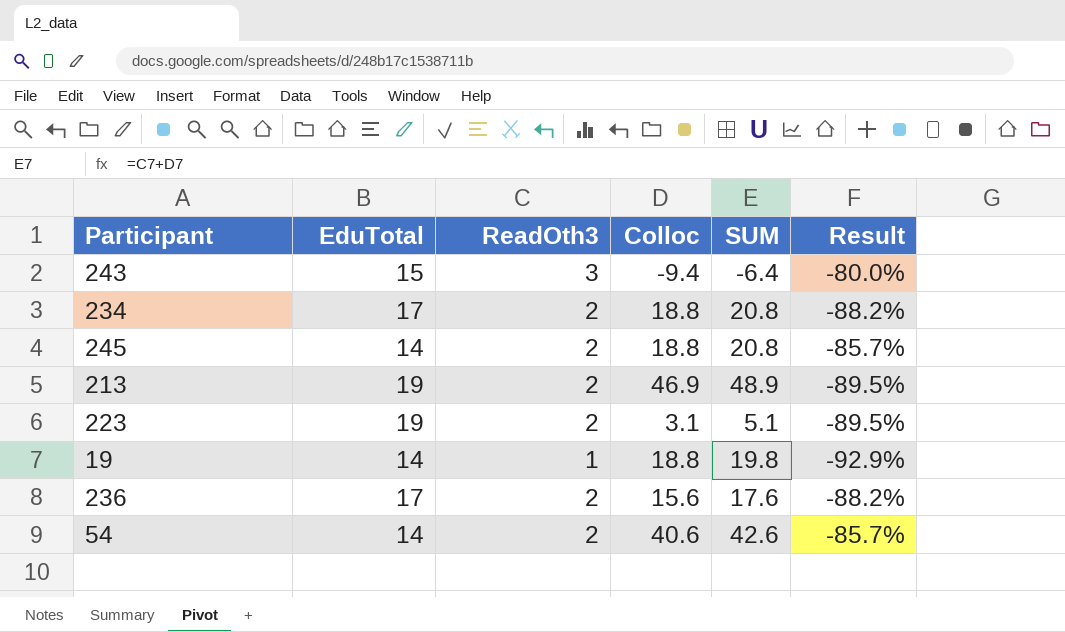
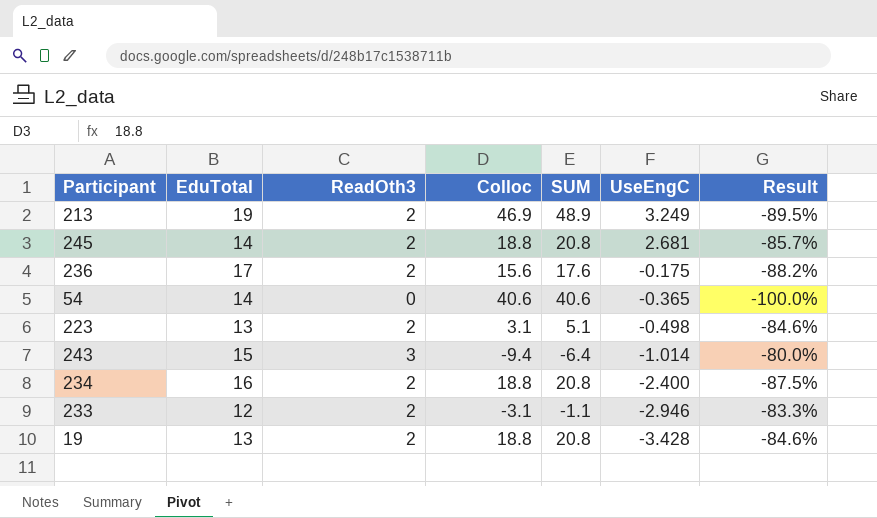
row order: none -> UseEngC descending
column UseEngC | position: none -> 6
54 | ReadOth3: 2 -> 0
54 | SUM: 42.6 -> 40.6
54 | Result: -85.7% -> -100.0%
223 | EduTotal: 19 -> 13
223 | Result: -89.5% -> -84.6%
234 | EduTotal: 17 -> 16
234 | Result: -88.2% -> -87.5%
row 233: none -> 12 | 2 | -3.1 | -1.1 | -2.946 | -83.3%
19 | EduTotal: 14 -> 13
19 | ReadOth3: 1 -> 2
19 | SUM: 19.8 -> 20.8
19 | Result: -92.9% -> -84.6%

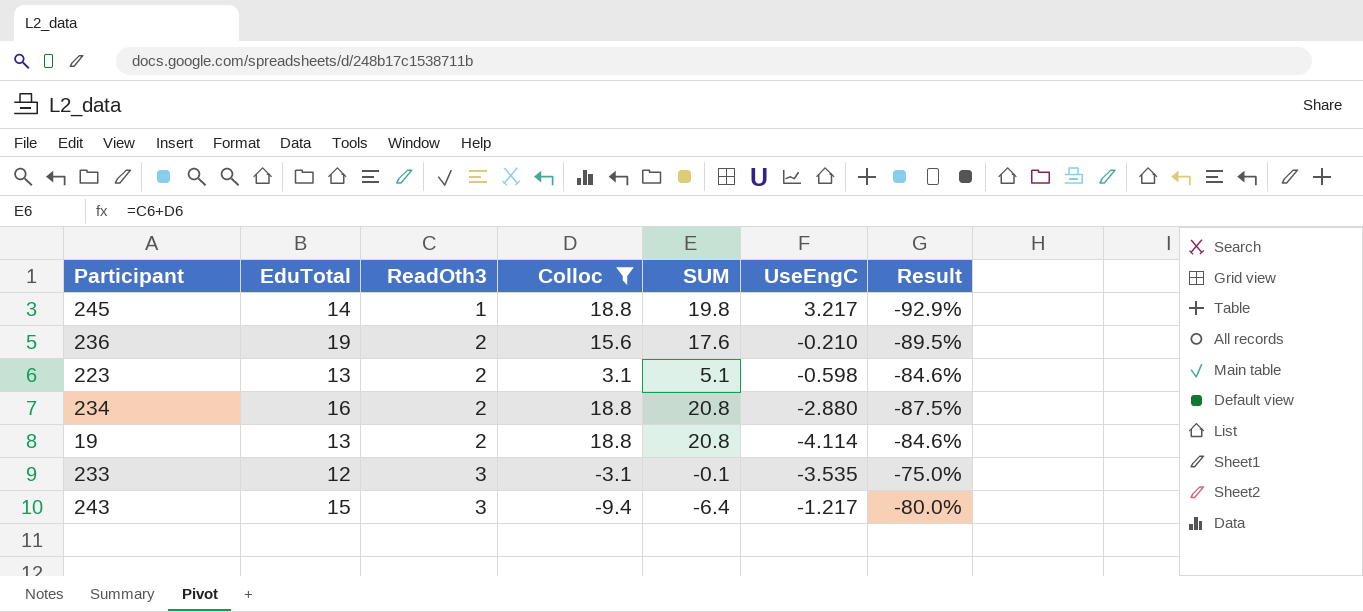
filter: none -> Colloc <= 18.8
row order: UseEngC descending -> ReadOth3 ascending
245 | ReadOth3: 2 -> 1
245 | SUM: 20.8 -> 19.8
245 | UseEngC: 2.681 -> 3.217
245 | Result: -85.7% -> -92.9%
236 | EduTotal: 17 -> 19
236 | UseEngC: -0.175 -> -0.210
236 | Result: -88.2% -> -89.5%
223 | UseEngC: -0.498 -> -0.598
234 | UseEngC: -2.400 -> -2.880
19 | UseEngC: -3.428 -> -4.114
233 | ReadOth3: 2 -> 3
233 | SUM: -1.1 -> -0.1
233 | UseEngC: -2.946 -> -3.535
233 | Result: -83.3% -> -75.0%
243 | UseEngC: -1.014 -> -1.217

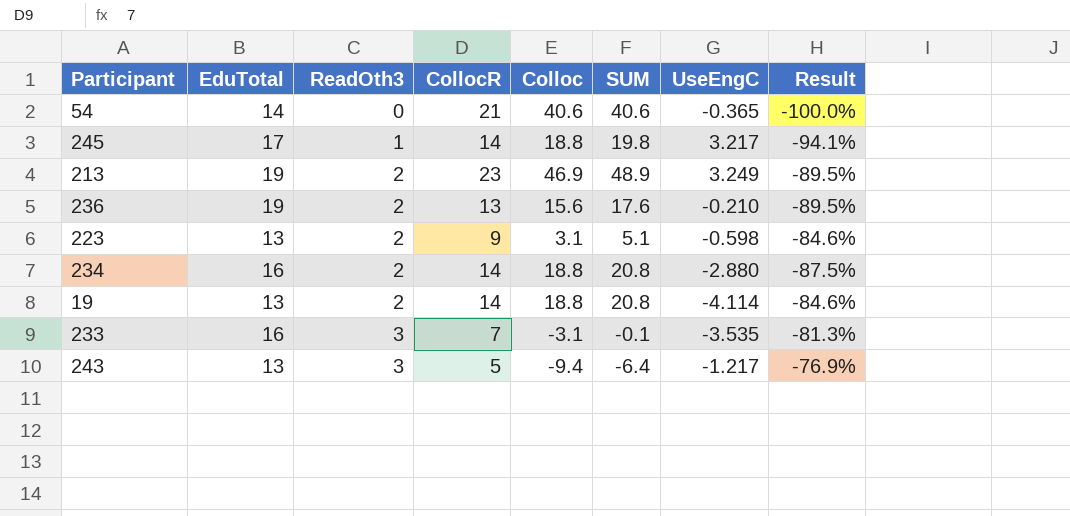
filter: Colloc <= 18.8 -> none
column CollocR | position: none -> 4
245 | EduTotal: 14 -> 17
245 | Result: -92.9% -> -94.1%
233 | EduTotal: 12 -> 16
233 | Result: -75.0% -> -81.3%
243 | EduTotal: 15 -> 13
243 | Result: -80.0% -> -76.9%

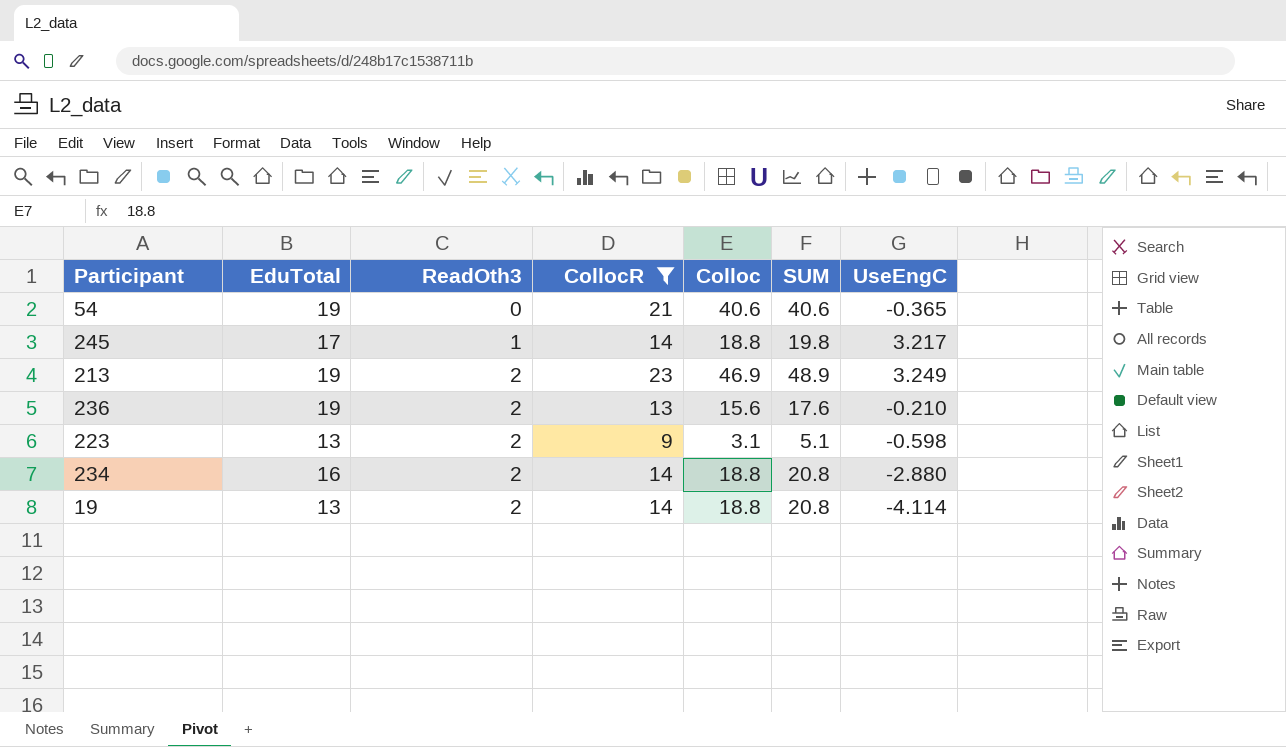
filter: none -> CollocR >= 9
column Result | formula: ([ReadOth3] - [EduTotal]) / [EduTotal] -> none
54 | EduTotal: 14 -> 19

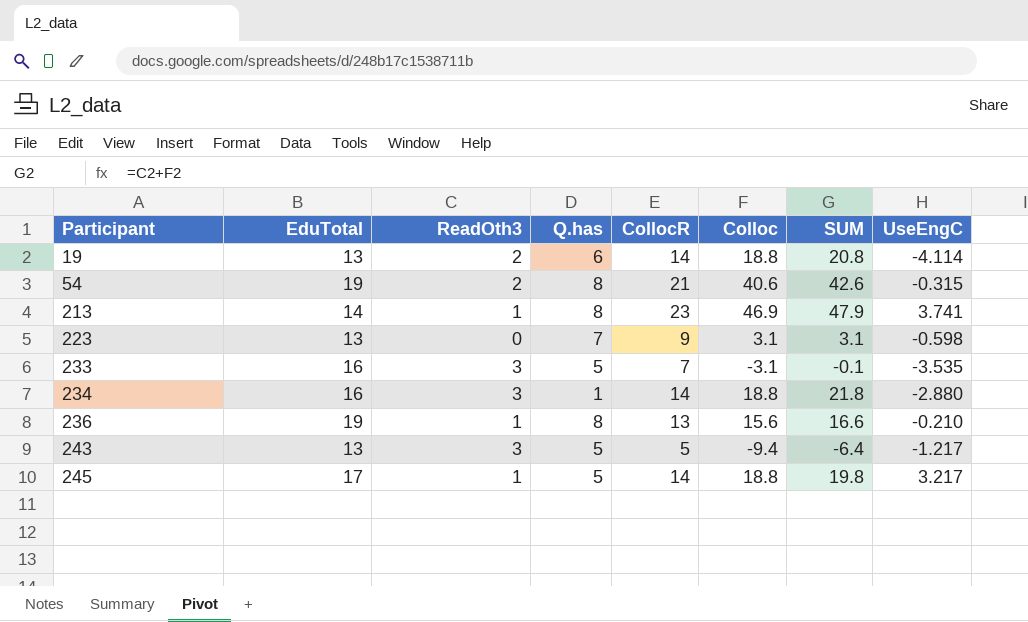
filter: CollocR >= 9 -> none
row order: ReadOth3 ascending -> Participant ascending
column Q.has | position: none -> 4
54 | ReadOth3: 0 -> 2
54 | SUM: 40.6 -> 42.6
54 | UseEngC: -0.365 -> -0.315
213 | EduTotal: 19 -> 14
213 | ReadOth3: 2 -> 1
213 | SUM: 48.9 -> 47.9
213 | UseEngC: 3.249 -> 3.741
223 | ReadOth3: 2 -> 0
223 | SUM: 5.1 -> 3.1
234 | ReadOth3: 2 -> 3
234 | SUM: 20.8 -> 21.8
236 | ReadOth3: 2 -> 1
236 | SUM: 17.6 -> 16.6

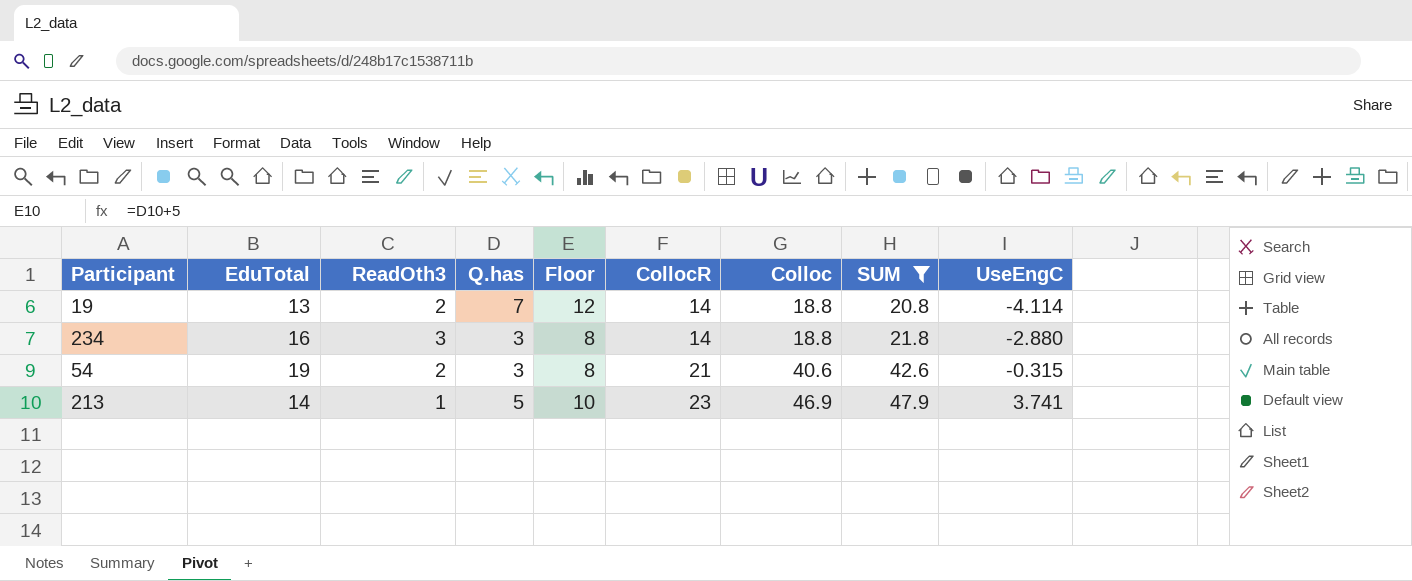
filter: none -> SUM >= 20.8
row order: Participant ascending -> CollocR ascending
column Floor | formula: none -> [Q.has] + 5
19 | Q.has: 6 -> 7
234 | Q.has: 1 -> 3
54 | Q.has: 8 -> 3
213 | Q.has: 8 -> 5

